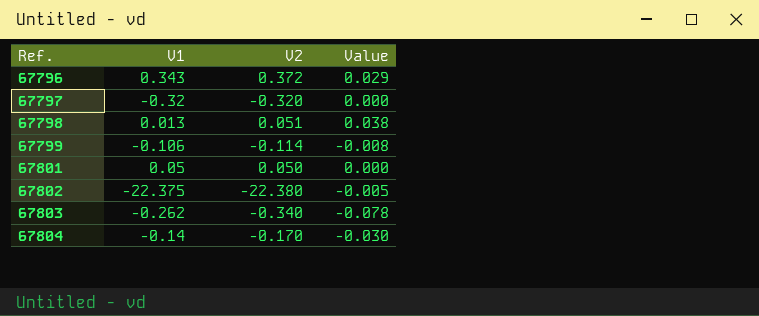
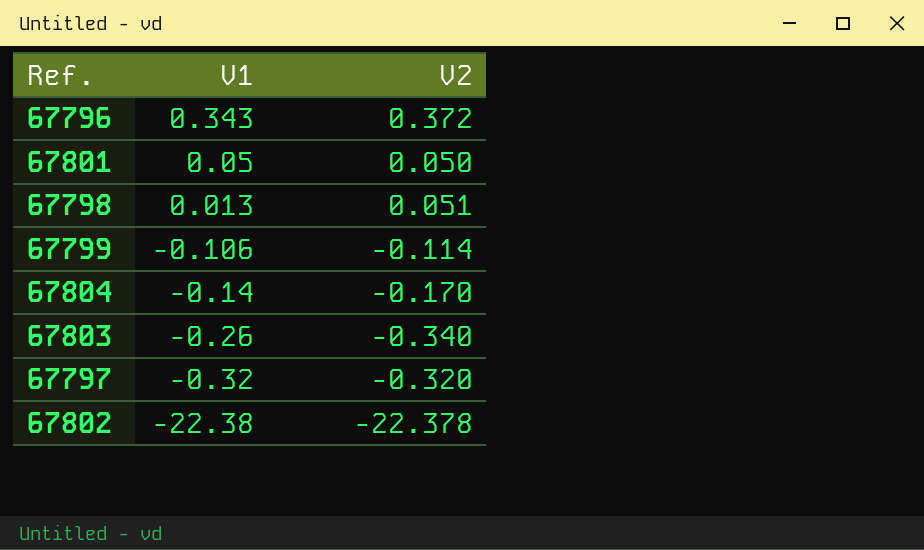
row order: Ref. ascending -> V1 descending
column Value | formula: [V2] - [V1] -> none
67803 | V1: -0.262 -> -0.26
67802 | V1: -22.375 -> -22.38
67802 | V2: -22.380 -> -22.378

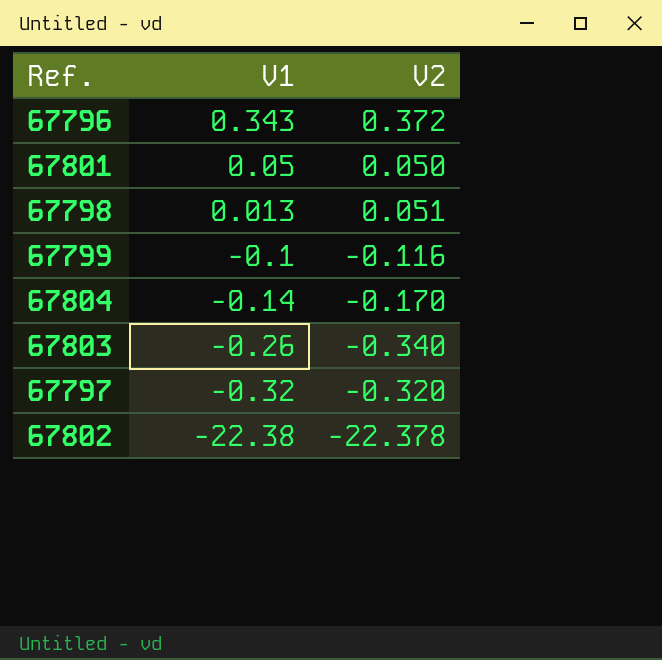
67799 | V1: -0.106 -> -0.1
67799 | V2: -0.114 -> -0.116

